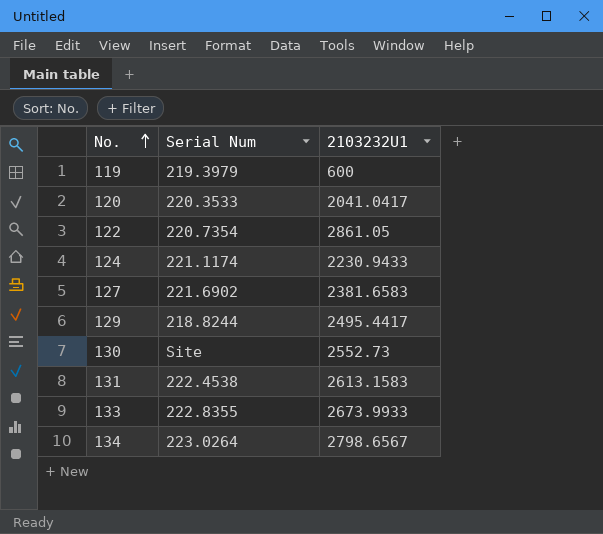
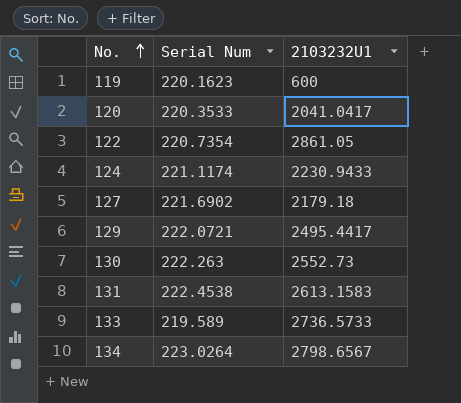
119 | Serial Num: 219.3979 -> 220.1623
127 | 2103232U1: 2381.6583 -> 2179.18
129 | Serial Num: 218.8244 -> 222.0721
130 | Serial Num: Site -> 222.263
133 | Serial Num: 222.8355 -> 219.589
133 | 2103232U1: 2673.9933 -> 2736.5733

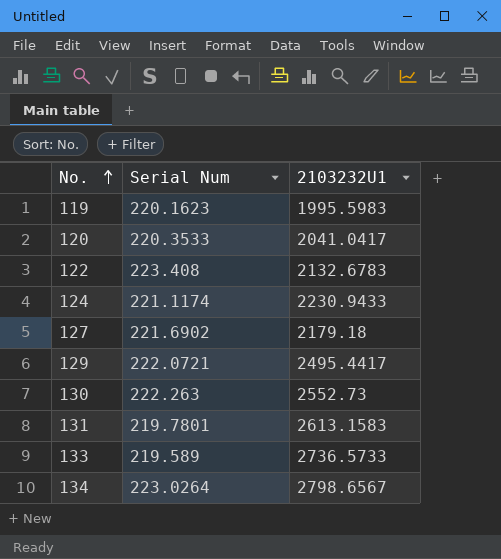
119 | 2103232U1: 600 -> 1995.5983
122 | Serial Num: 220.7354 -> 223.408
122 | 2103232U1: 2861.05 -> 2132.6783
131 | Serial Num: 222.4538 -> 219.7801

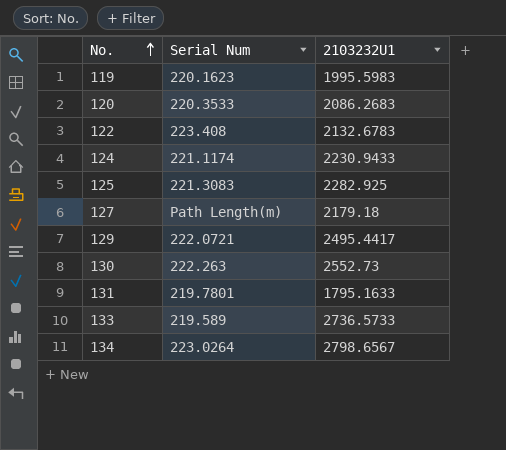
120 | 2103232U1: 2041.0417 -> 2086.2683
row 125: none -> 221.3083 | 2282.925
127 | Serial Num: 221.6902 -> Path Length(m)
131 | 2103232U1: 2613.1583 -> 1795.1633

